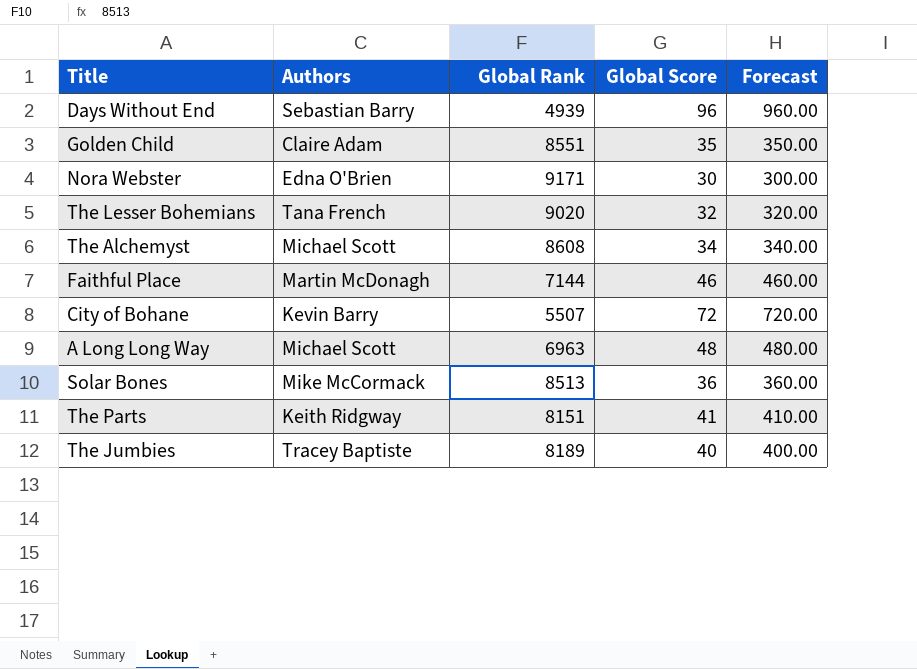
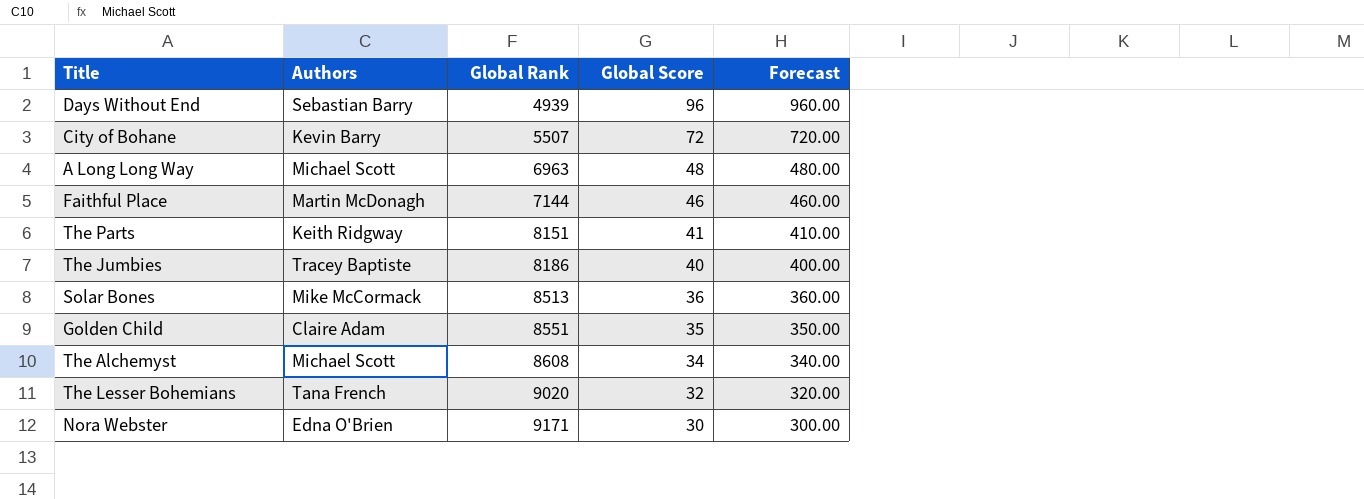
row order: none -> Global Rank ascending
The Jumbies | Global Rank: 8189 -> 8186

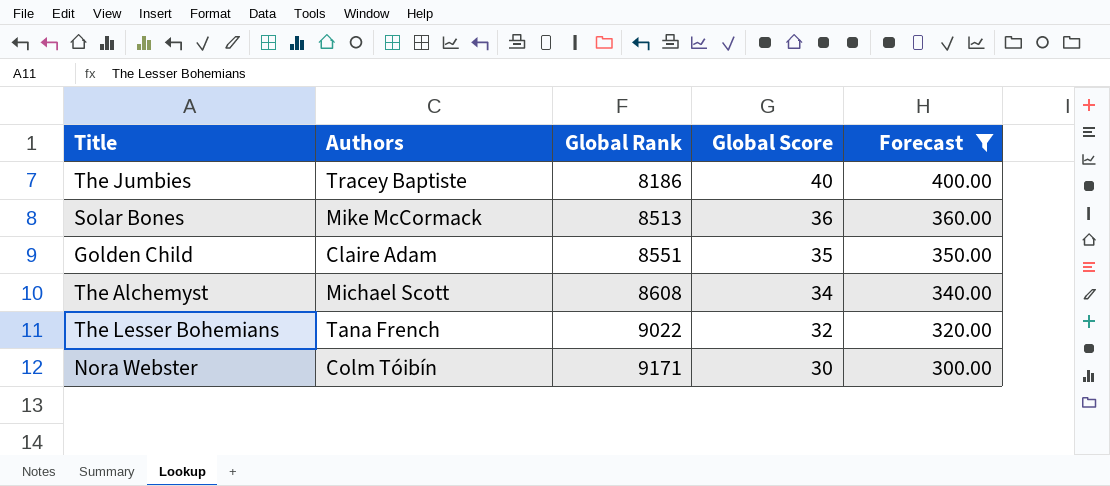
filter: none -> Forecast <= 400.00
The Lesser Bohemians | Global Rank: 9020 -> 9022
Nora Webster | Authors: Edna O'Brien -> Colm Tóibín

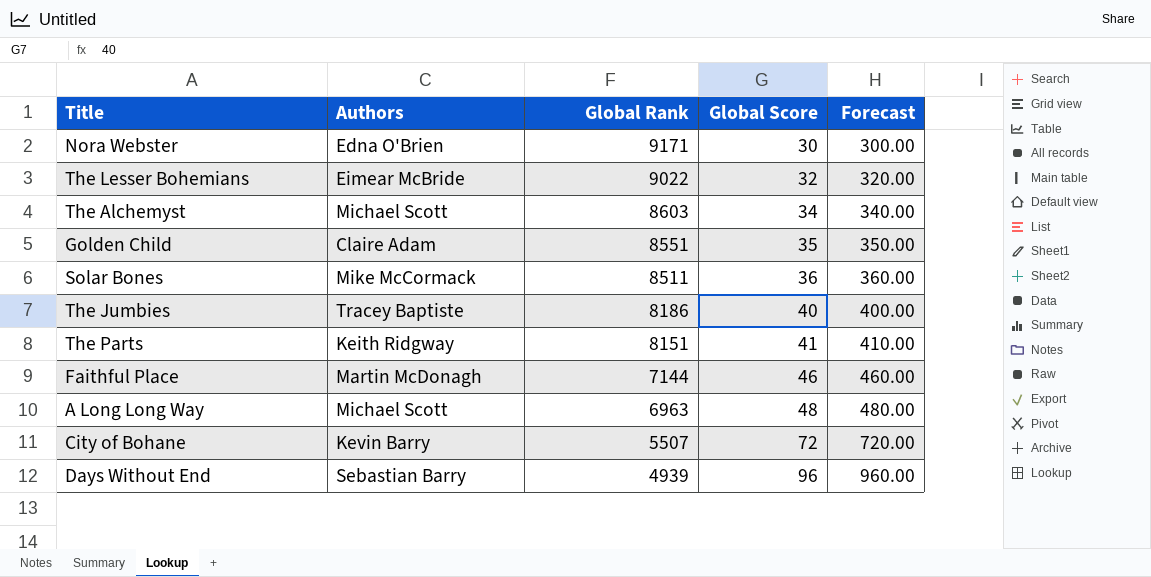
filter: Forecast <= 400.00 -> none
row order: Global Rank ascending -> Global Rank descending
Nora Webster | Authors: Colm Tóibín -> Edna O'Brien
The Lesser Bohemians | Authors: Tana French -> Eimear McBride
The Alchemyst | Global Rank: 8608 -> 8603
Solar Bones | Global Rank: 8513 -> 8511

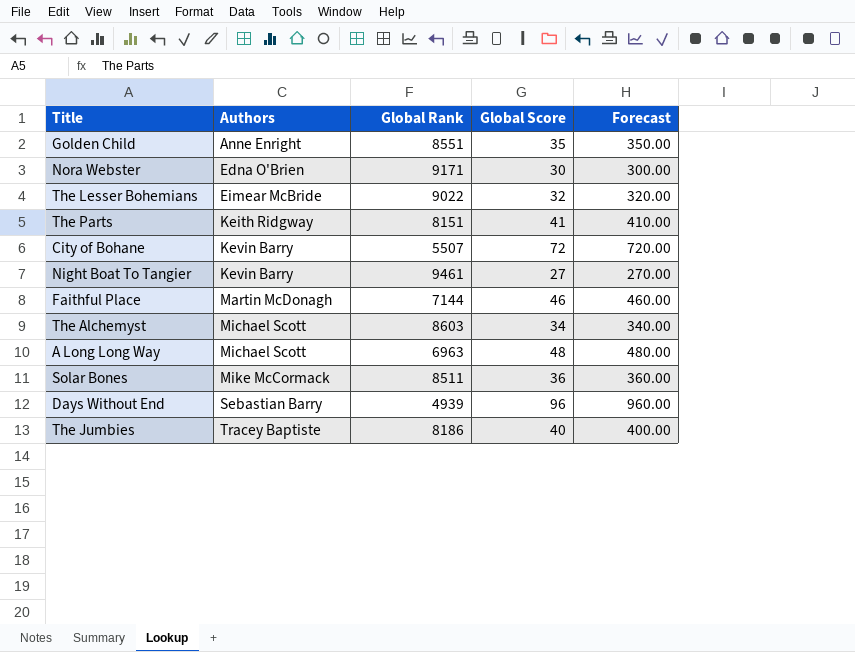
row order: Global Rank descending -> Authors ascending
Golden Child | Authors: Claire Adam -> Anne Enright
row Night Boat To Tangier: none -> Kevin Barry | 9461 | 27 | 270.00

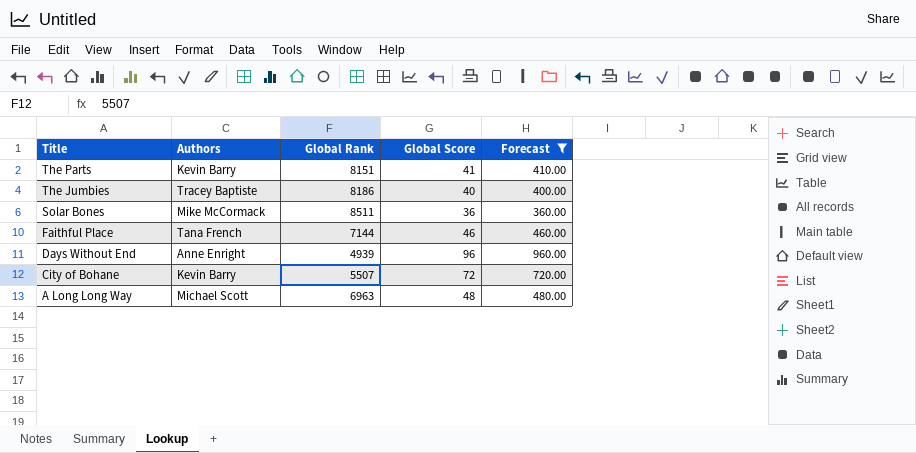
filter: none -> Forecast >= 360.00
row order: Authors ascending -> Title descending
The Parts | Authors: Keith Ridgway -> Kevin Barry
Faithful Place | Authors: Martin McDonagh -> Tana French
Days Without End | Authors: Sebastian Barry -> Anne Enright

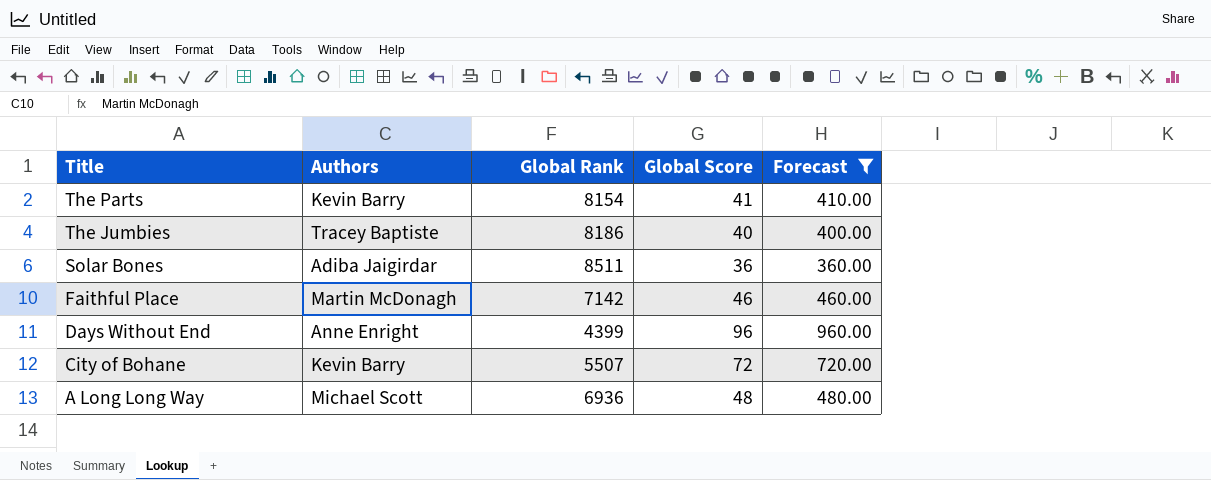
The Parts | Global Rank: 8151 -> 8154
Solar Bones | Authors: Mike McCormack -> Adiba Jaigirdar
Faithful Place | Authors: Tana French -> Martin McDonagh
Faithful Place | Global Rank: 7144 -> 7142
Days Without End | Global Rank: 4939 -> 4399
A Long Long Way | Global Rank: 6963 -> 6936

